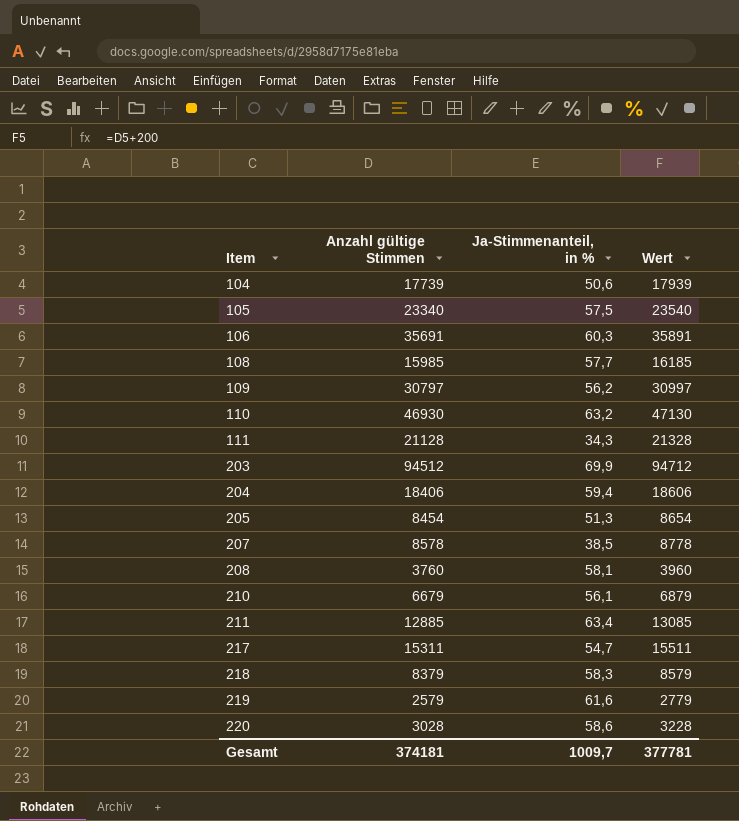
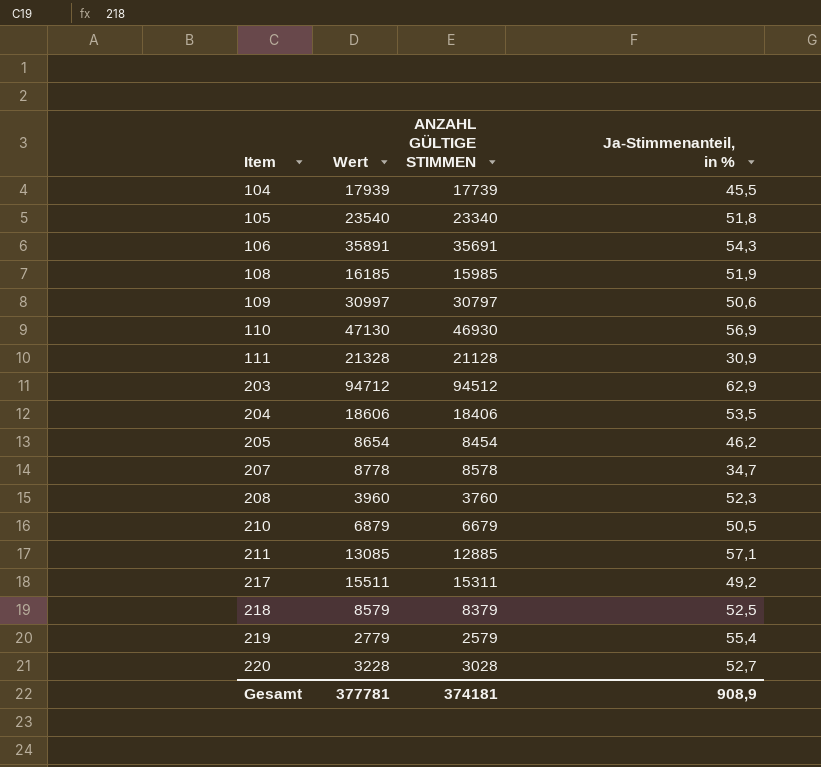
column Wert | position: 4 -> 2
column name: Anzahl gültige Stimmen -> ANZAHL GÜLTIGE STIMMEN
104 | Ja-Stimmenanteil, in %: 50,6 -> 45,5
105 | Ja-Stimmenanteil, in %: 57,5 -> 51,8
106 | Ja-Stimmenanteil, in %: 60,3 -> 54,3
108 | Ja-Stimmenanteil, in %: 57,7 -> 51,9
109 | Ja-Stimmenanteil, in %: 56,2 -> 50,6
110 | Ja-Stimmenanteil, in %: 63,2 -> 56,9
111 | Ja-Stimmenanteil, in %: 34,3 -> 30,9
203 | Ja-Stimmenanteil, in %: 69,9 -> 62,9
204 | Ja-Stimmenanteil, in %: 59,4 -> 53,5
205 | Ja-Stimmenanteil, in %: 51,3 -> 46,2
207 | Ja-Stimmenanteil, in %: 38,5 -> 34,7
208 | Ja-Stimmenanteil, in %: 58,1 -> 52,3
210 | Ja-Stimmenanteil, in %: 56,1 -> 50,5
211 | Ja-Stimmenanteil, in %: 63,4 -> 57,1
217 | Ja-Stimmenanteil, in %: 54,7 -> 49,2
218 | Ja-Stimmenanteil, in %: 58,3 -> 52,5
219 | Ja-Stimmenanteil, in %: 61,6 -> 55,4
220 | Ja-Stimmenanteil, in %: 58,6 -> 52,7
Gesamt | Ja-Stimmenanteil, in %: 1009,7 -> 908,9

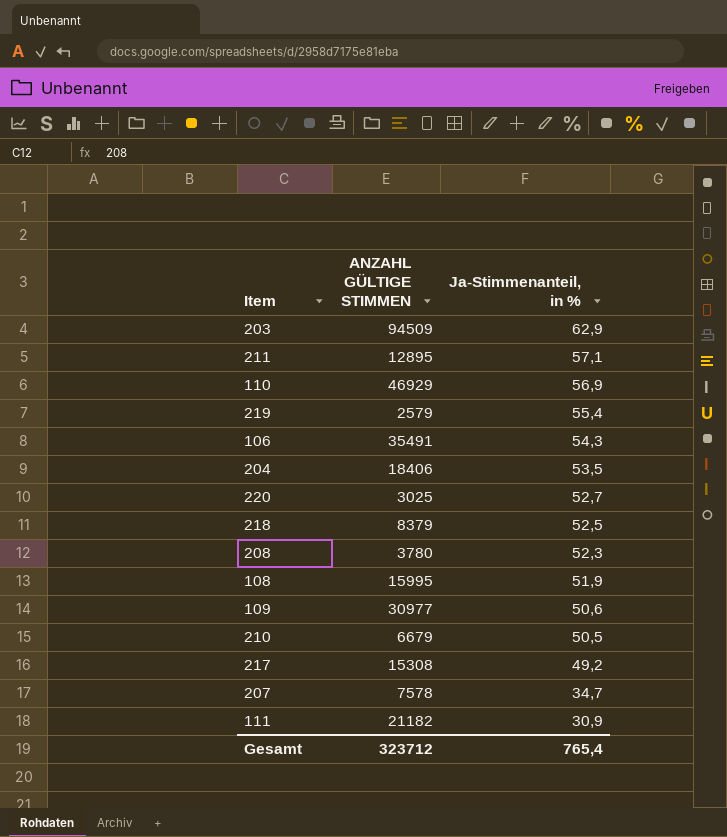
row order: Item ascending -> Ja-Stimmenanteil, in % descending
column Wert | formula: [ANZAHL GÜLTIGE STIMMEN] + 200 -> none
row 104: 17939 | 17739 | 45,5 -> none
row 105: 23540 | 23340 | 51,8 -> none
row 205: 8654 | 8454 | 46,2 -> none
203 | ANZAHL GÜLTIGE STIMMEN: 94512 -> 94509
211 | ANZAHL GÜLTIGE STIMMEN: 12885 -> 12895
110 | ANZAHL GÜLTIGE STIMMEN: 46930 -> 46929
106 | ANZAHL GÜLTIGE STIMMEN: 35691 -> 35491
220 | ANZAHL GÜLTIGE STIMMEN: 3028 -> 3025
208 | ANZAHL GÜLTIGE STIMMEN: 3760 -> 3780
108 | ANZAHL GÜLTIGE STIMMEN: 15985 -> 15995
109 | ANZAHL GÜLTIGE STIMMEN: 30797 -> 30977
217 | ANZAHL GÜLTIGE STIMMEN: 15311 -> 15308
207 | ANZAHL GÜLTIGE STIMMEN: 8578 -> 7578
111 | ANZAHL GÜLTIGE STIMMEN: 21128 -> 21182
Gesamt | ANZAHL GÜLTIGE STIMMEN: 374181 -> 323712
Gesamt | Ja-Stimmenanteil, in %: 908,9 -> 765,4

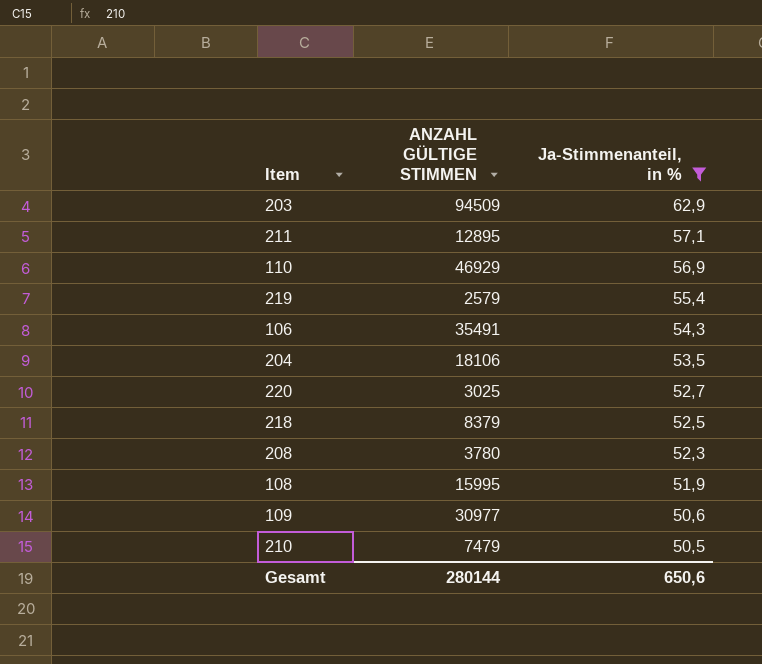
filter: none -> Ja-Stimmenanteil, in % >= 50,5
204 | ANZAHL GÜLTIGE STIMMEN: 18406 -> 18106
210 | ANZAHL GÜLTIGE STIMMEN: 6679 -> 7479
Gesamt | ANZAHL GÜLTIGE STIMMEN: 323712 -> 280144
Gesamt | Ja-Stimmenanteil, in %: 765,4 -> 650,6

